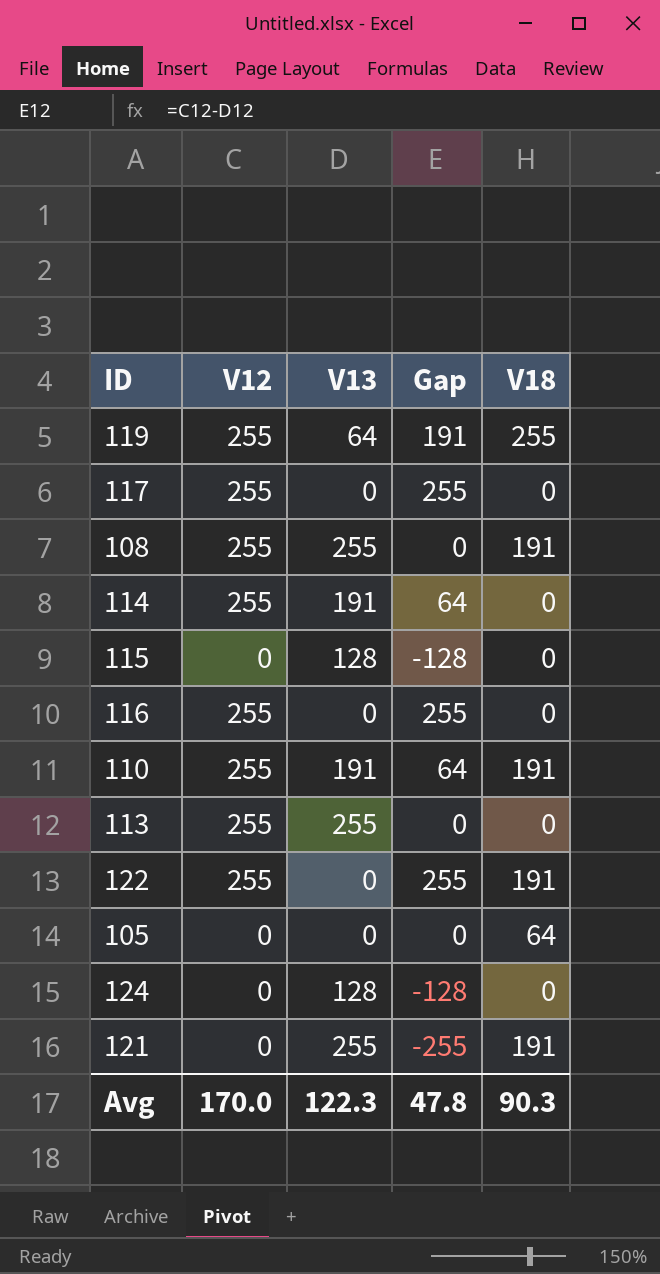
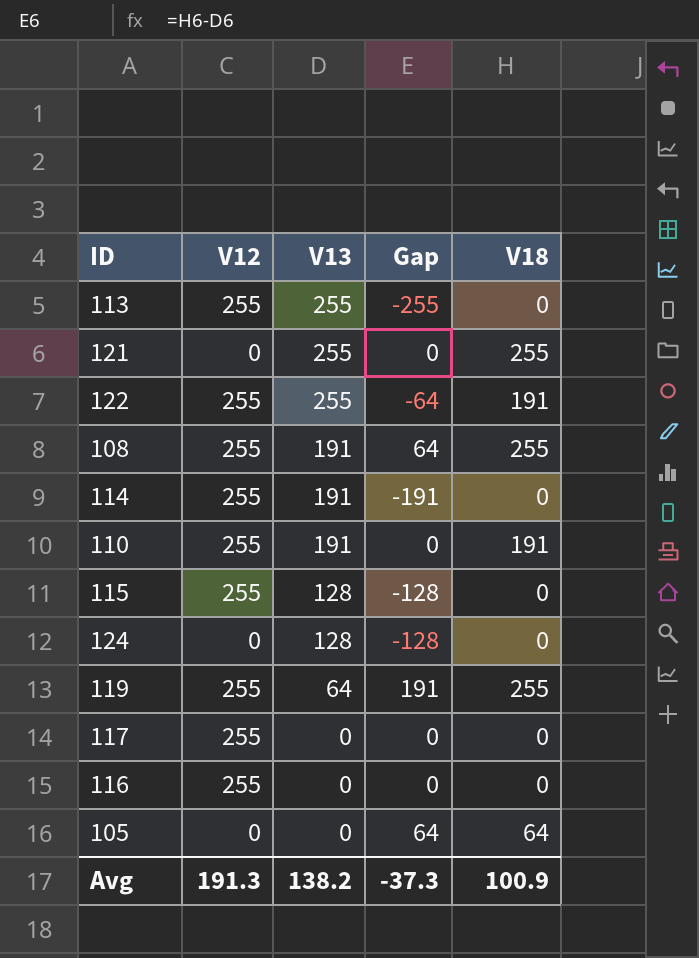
row order: none -> V13 descending
column Gap | formula: [V12] - [V13] -> [V18] - [V13]
121 | V18: 191 -> 255
122 | V13: 0 -> 255
108 | V13: 255 -> 191
108 | V18: 191 -> 255
115 | V12: 0 -> 255
Avg | V12: 170.0 -> 191.3
Avg | V13: 122.3 -> 138.2
Avg | Gap: 47.8 -> -37.3
Avg | V18: 90.3 -> 100.9

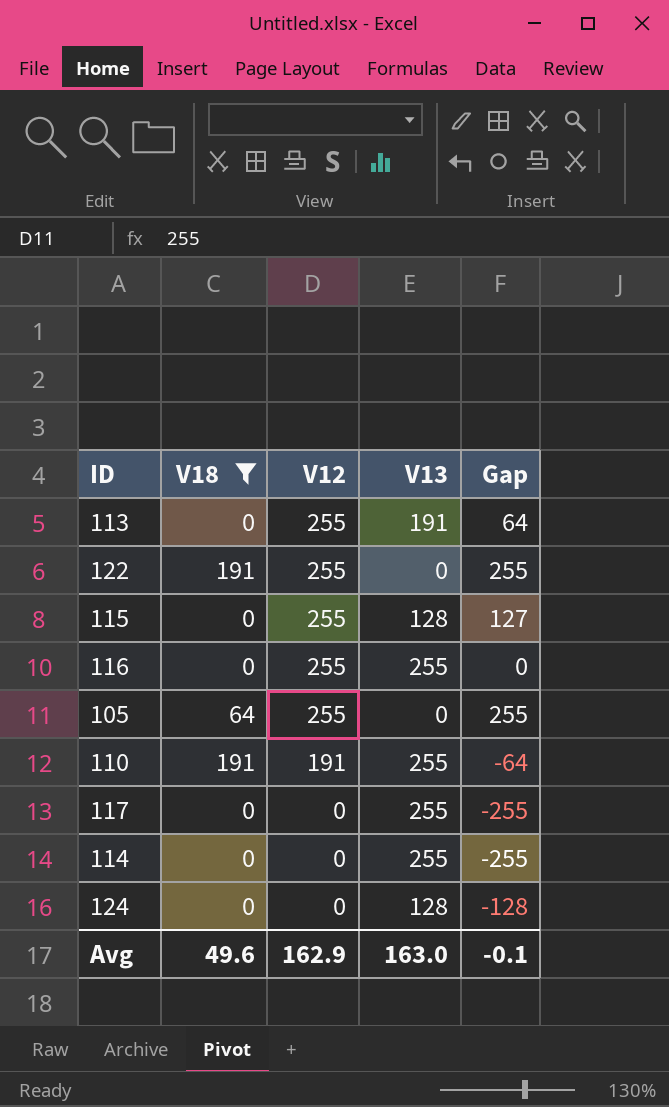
filter: none -> V18 != 255
row order: V13 descending -> V12 descending
column V18 | position: 5 -> 2
column Gap | formula: [V18] - [V13] -> [V12] - [V13]
113 | V13: 255 -> 191
122 | V13: 255 -> 0
116 | V13: 0 -> 255
105 | V12: 0 -> 255
110 | V12: 255 -> 191
110 | V13: 191 -> 255
117 | V12: 255 -> 0
117 | V13: 0 -> 255
114 | V12: 255 -> 0
114 | V13: 191 -> 255
Avg | V18: 100.9 -> 49.6
Avg | V12: 191.3 -> 162.9
Avg | V13: 138.2 -> 163.0
Avg | Gap: -37.3 -> -0.1

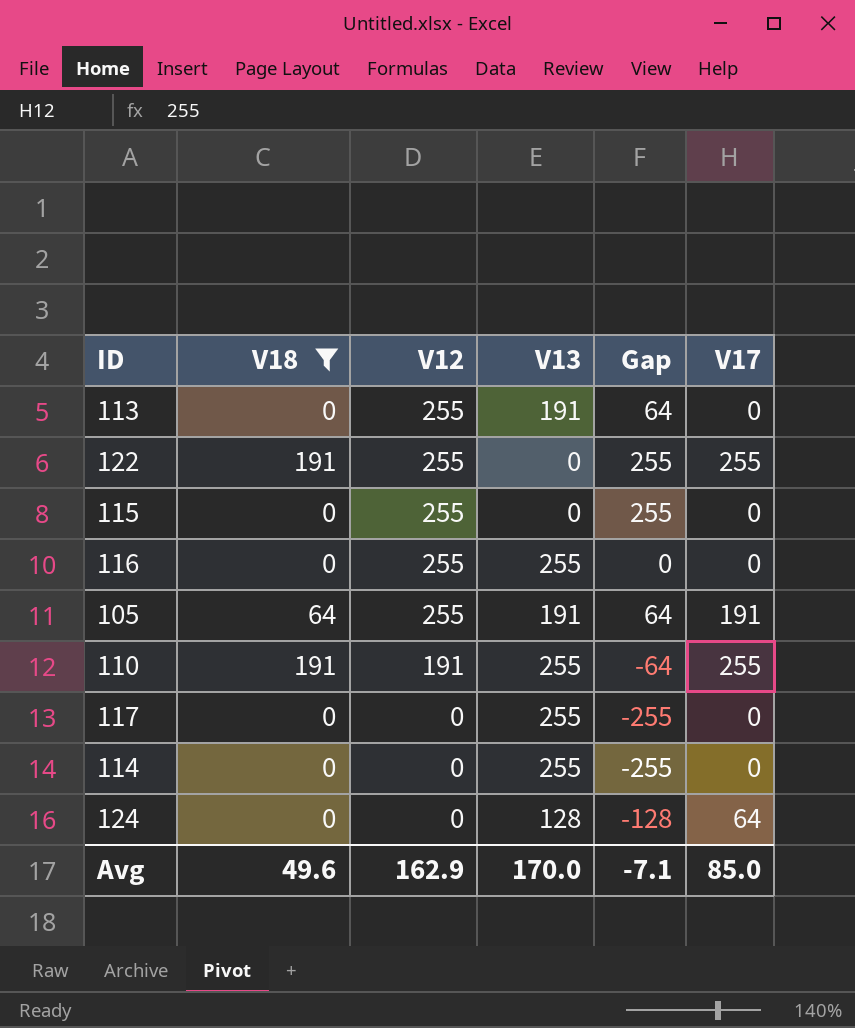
column V17 | position: none -> 6
115 | V13: 128 -> 0
115 | Gap: 127 -> 255
105 | V13: 0 -> 191
105 | Gap: 255 -> 64
Avg | V13: 163.0 -> 170.0
Avg | Gap: -0.1 -> -7.1

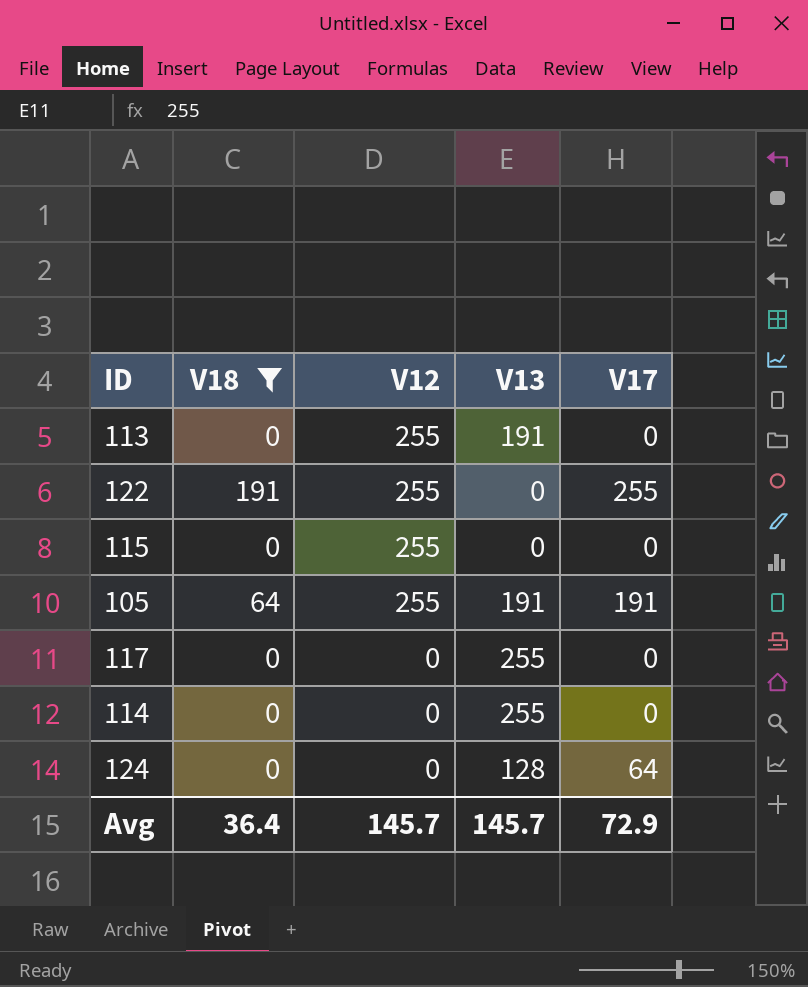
column Gap | formula: [V12] - [V13] -> none
row 116: 0 | 255 | 255 | 0 | 0 -> none
row 110: 191 | 191 | 255 | -64 | 255 -> none
Avg | V18: 49.6 -> 36.4
Avg | V12: 162.9 -> 145.7
Avg | V13: 170.0 -> 145.7
Avg | V17: 85.0 -> 72.9

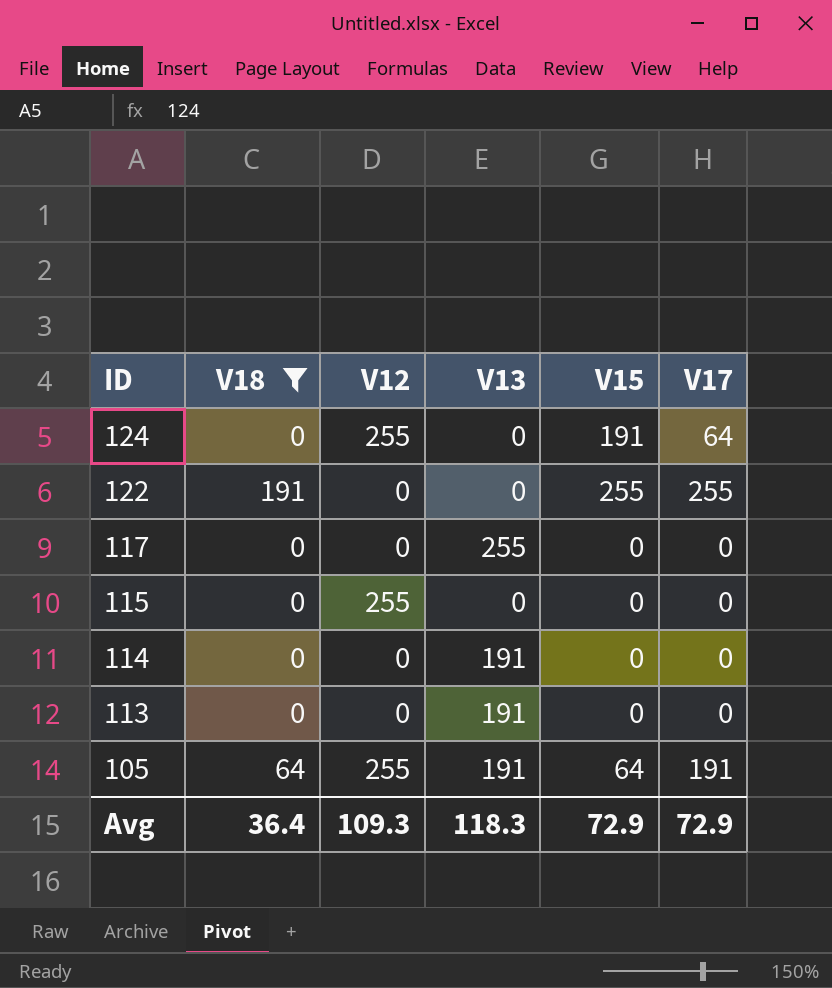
row order: V12 descending -> ID descending
column V15 | position: none -> 5
124 | V12: 0 -> 255
124 | V13: 128 -> 0
122 | V12: 255 -> 0
114 | V13: 255 -> 191
113 | V12: 255 -> 0
Avg | V12: 145.7 -> 109.3
Avg | V13: 145.7 -> 118.3

